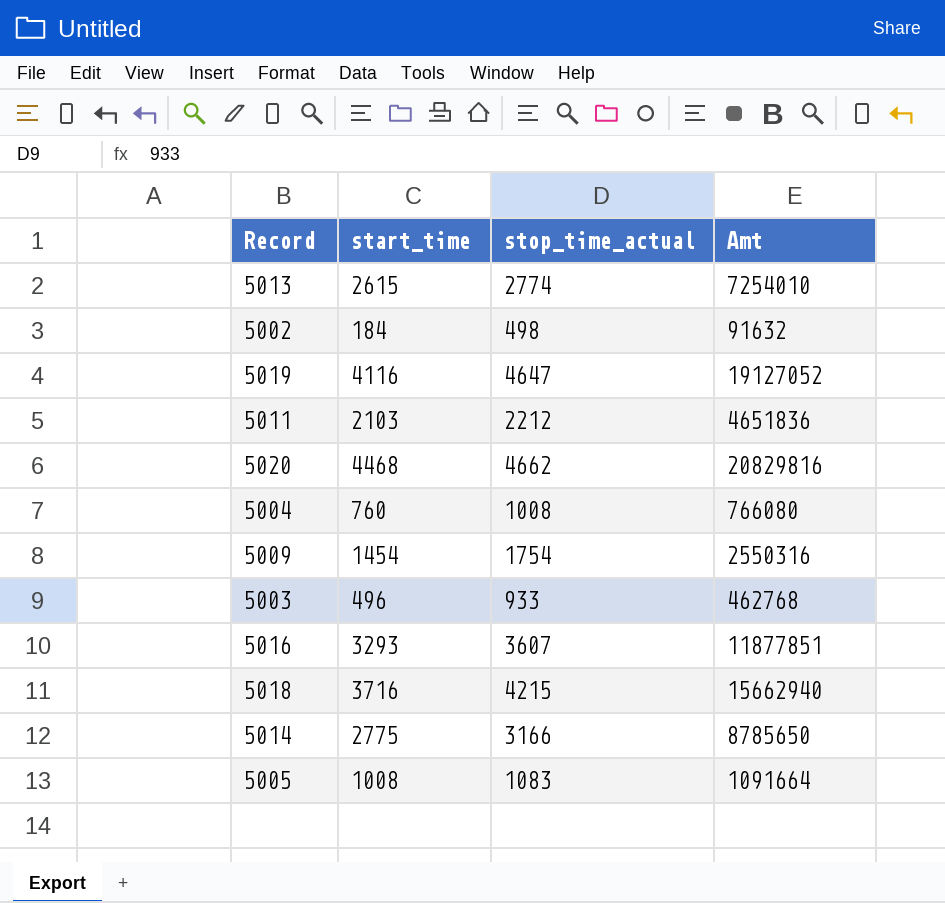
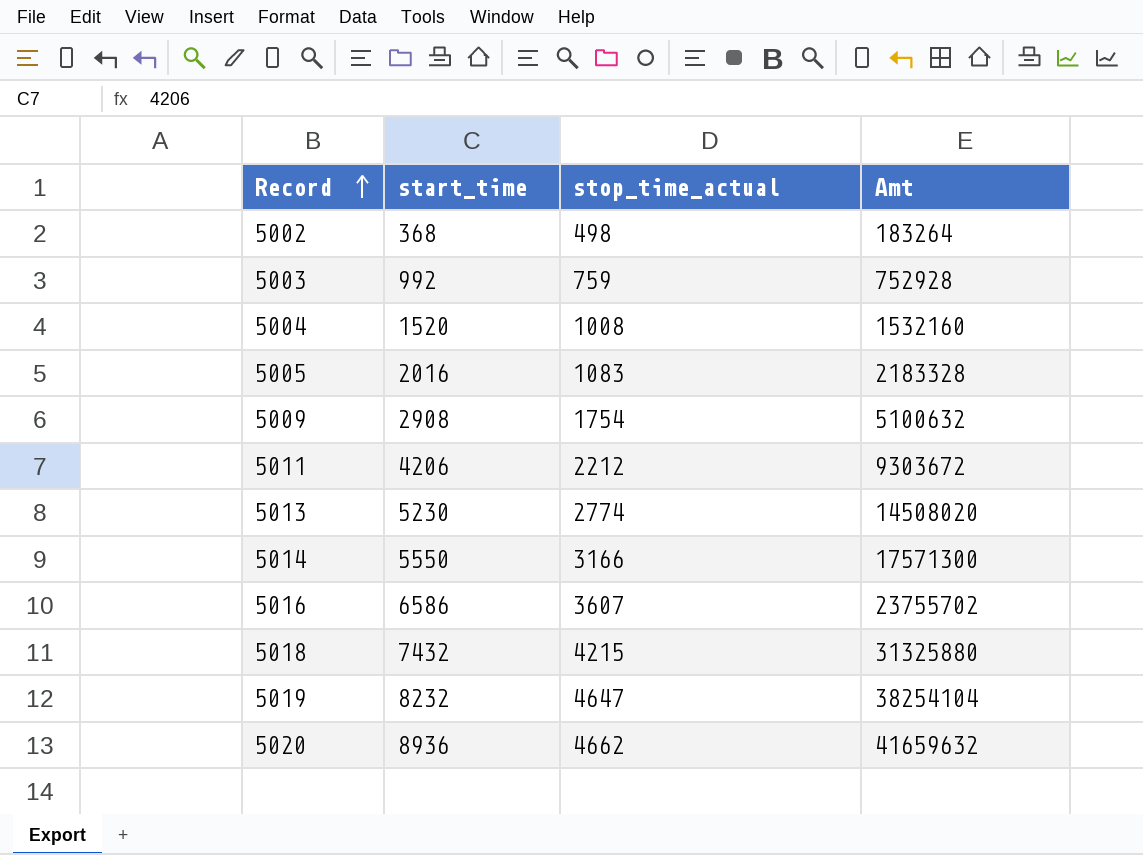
row order: none -> Record ascending
5002 | start_time: 184 -> 368
5002 | Amt: 91632 -> 183264
5003 | start_time: 496 -> 992
5003 | stop_time_actual: 933 -> 759
5003 | Amt: 462768 -> 752928
5004 | start_time: 760 -> 1520
5004 | Amt: 766080 -> 1532160
5005 | start_time: 1008 -> 2016
5005 | Amt: 1091664 -> 2183328
5009 | start_time: 1454 -> 2908
5009 | Amt: 2550316 -> 5100632
5011 | start_time: 2103 -> 4206
5011 | Amt: 4651836 -> 9303672
5013 | start_time: 2615 -> 5230
5013 | Amt: 7254010 -> 14508020
5014 | start_time: 2775 -> 5550
5014 | Amt: 8785650 -> 17571300
5016 | start_time: 3293 -> 6586
5016 | Amt: 11877851 -> 23755702
5018 | start_time: 3716 -> 7432
5018 | Amt: 15662940 -> 31325880
5019 | start_time: 4116 -> 8232
5019 | Amt: 19127052 -> 38254104
5020 | start_time: 4468 -> 8936
5020 | Amt: 20829816 -> 41659632

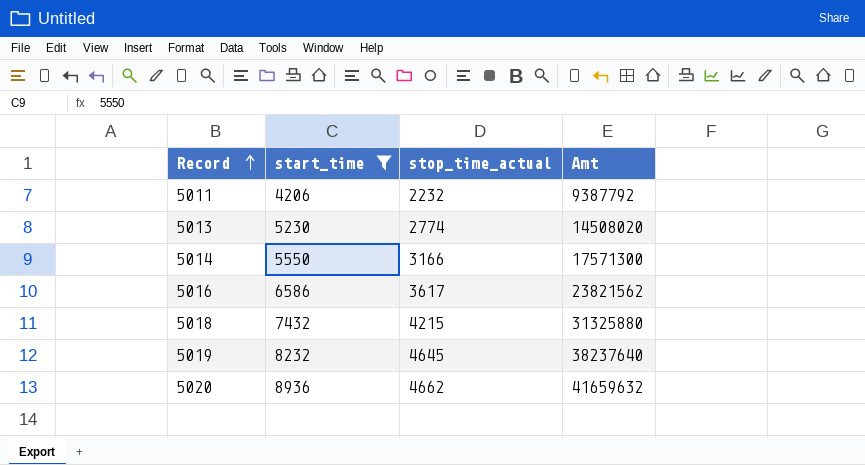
filter: none -> start_time >= 4206
5011 | stop_time_actual: 2212 -> 2232
5011 | Amt: 9303672 -> 9387792
5016 | stop_time_actual: 3607 -> 3617
5016 | Amt: 23755702 -> 23821562
5019 | stop_time_actual: 4647 -> 4645
5019 | Amt: 38254104 -> 38237640

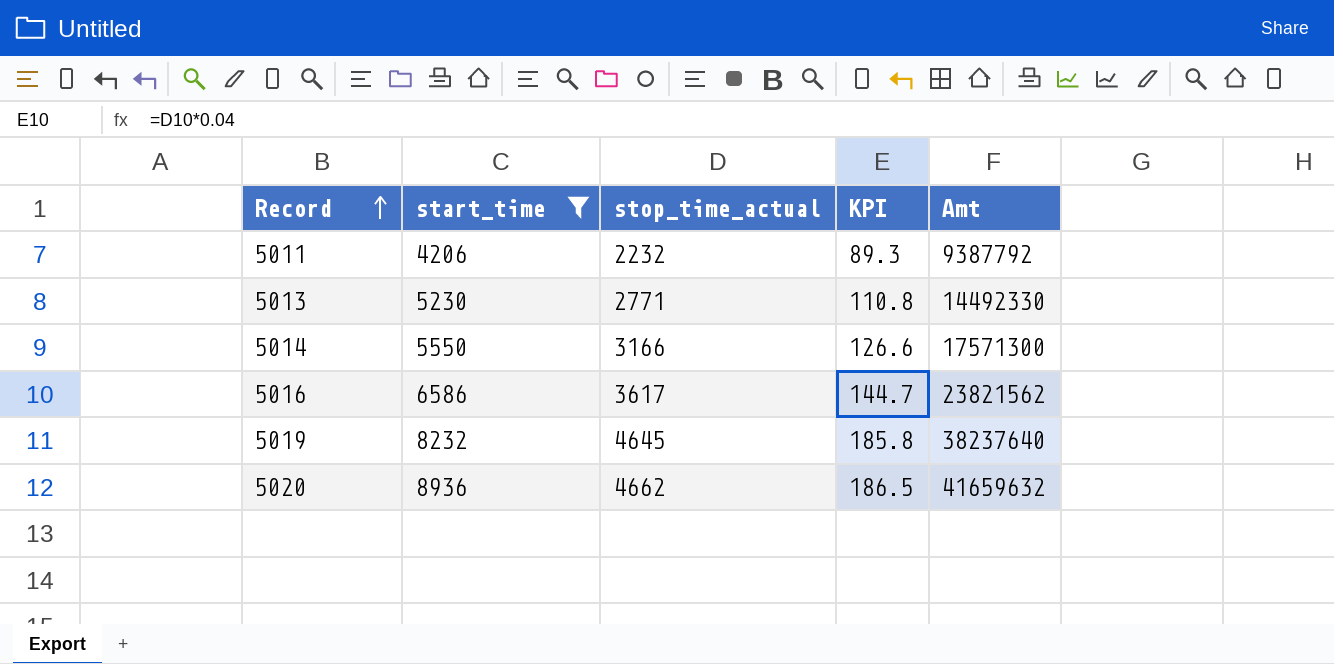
column KPI | formula: none -> [stop_time_actual] * 0.04
row 5018: 7432 | 4215 | 31325880 -> none
5013 | stop_time_actual: 2774 -> 2771
5013 | Amt: 14508020 -> 14492330

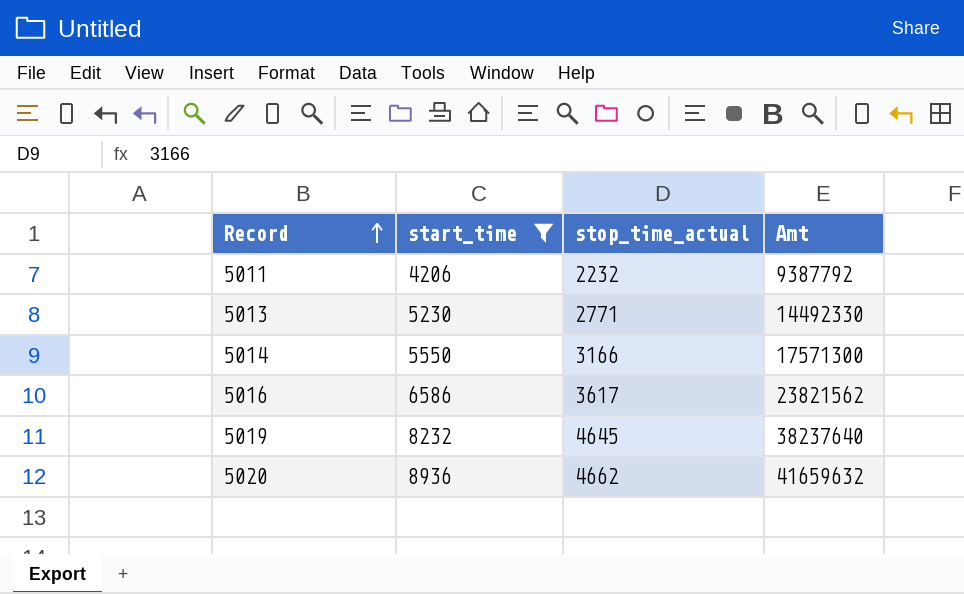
column KPI | formula: [stop_time_actual] * 0.04 -> none

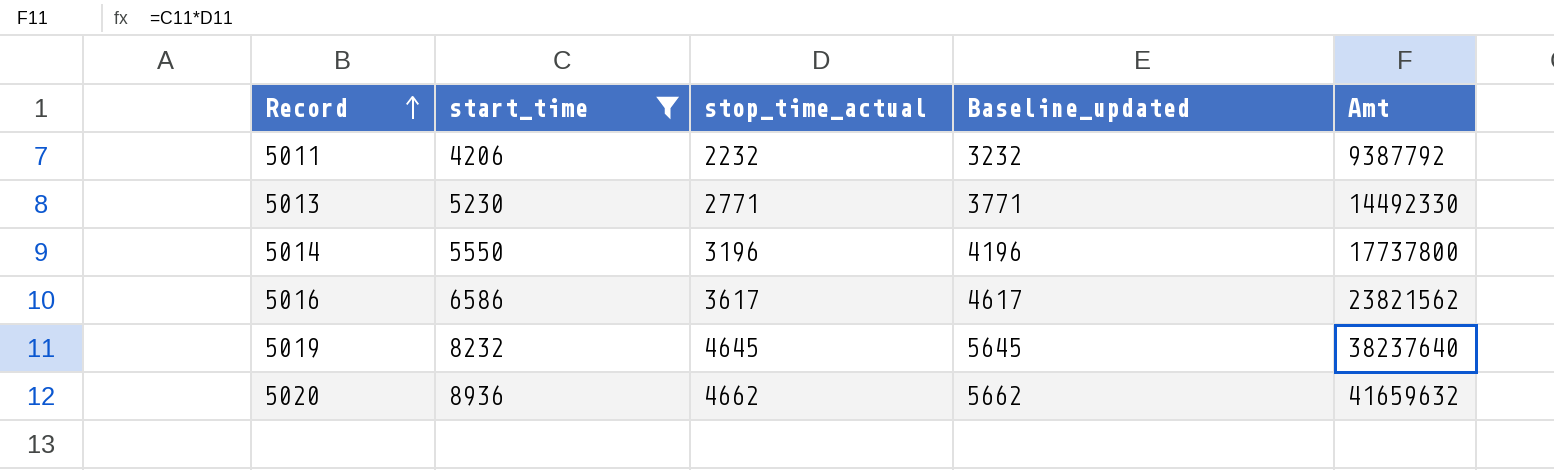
column Baseline_updated | formula: none -> [stop_time_actual] + 1000
5014 | stop_time_actual: 3166 -> 3196
5014 | Amt: 17571300 -> 17737800

